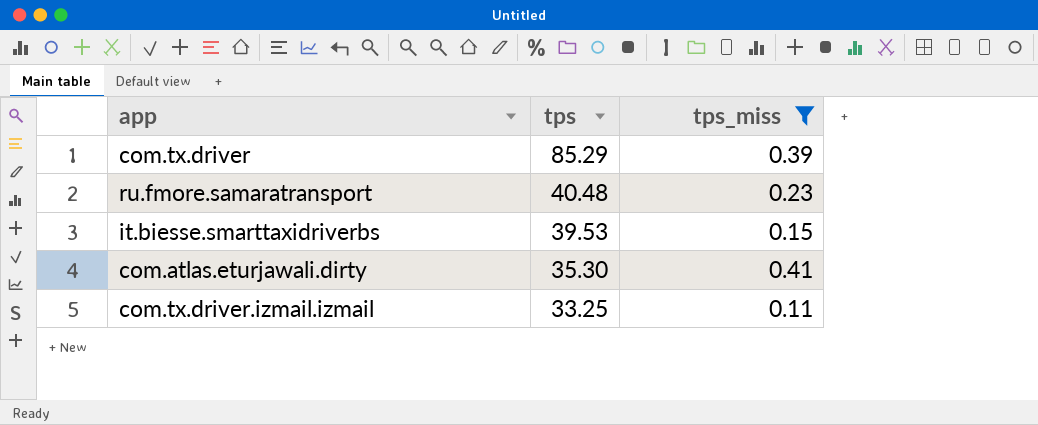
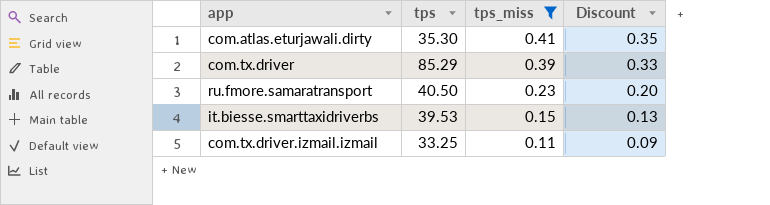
row order: tps descending -> tps_miss descending
column Discount | formula: none -> [tps_miss] * 0.85
ru.fmore.samaratransport | tps: 40.48 -> 40.50

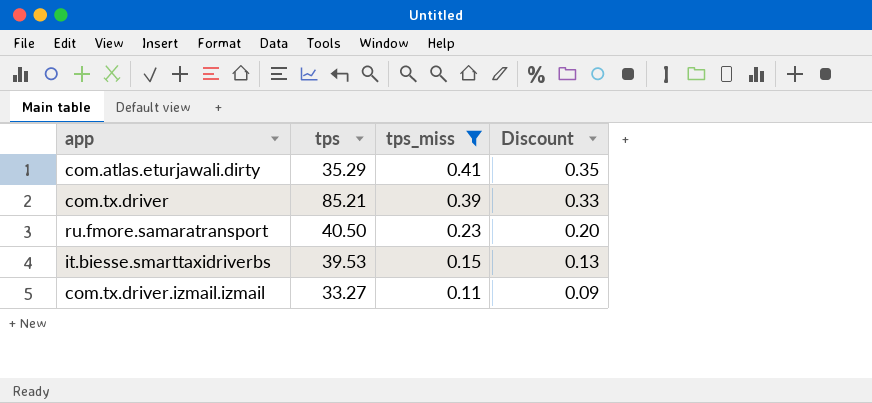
com.atlas.eturjawali.dirty | tps: 35.30 -> 35.29
com.tx.driver | tps: 85.29 -> 85.21
com.tx.driver.izmail.izmail | tps: 33.25 -> 33.27

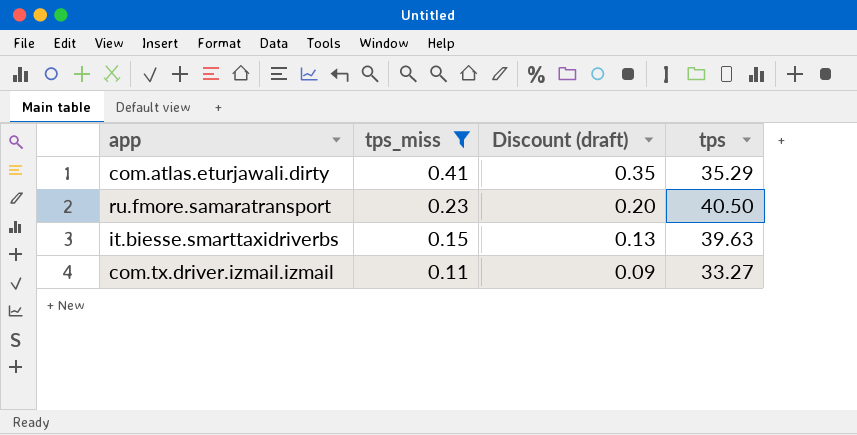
column name: Discount -> Discount (draft)
column tps | position: 2 -> 4
row com.tx.driver: 85.21 | 0.39 | 0.33 -> none
it.biesse.smarttaxidriverbs | tps: 39.53 -> 39.63

